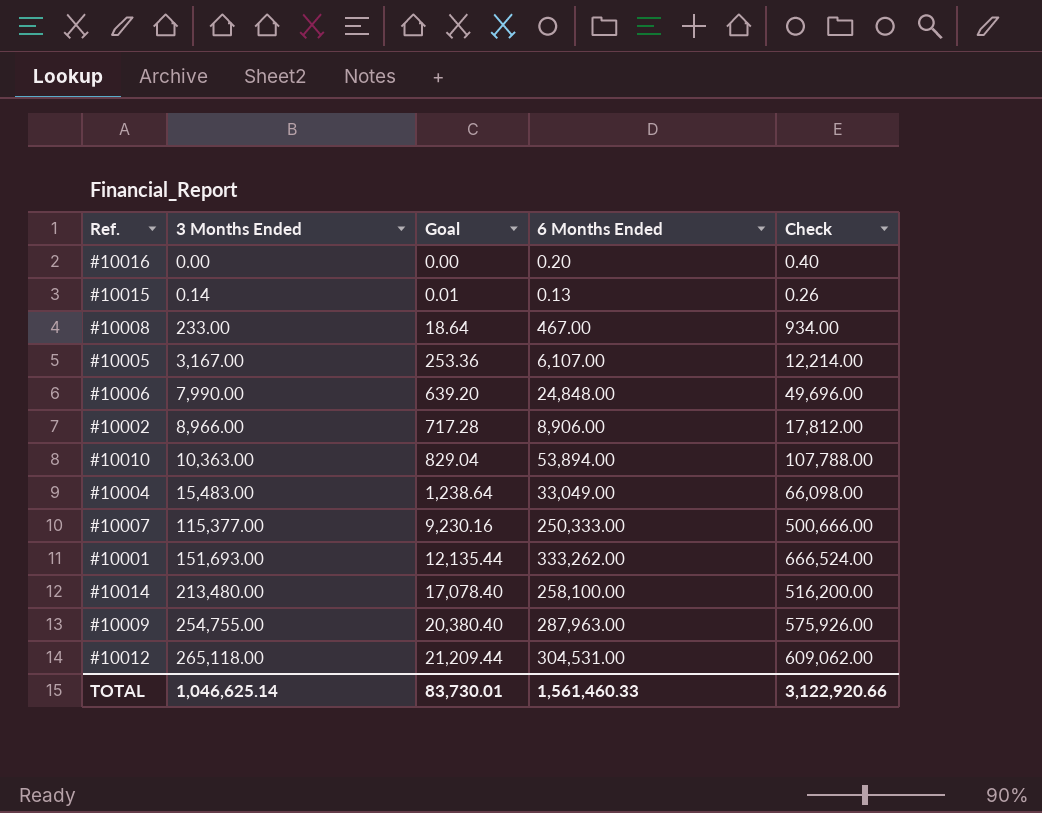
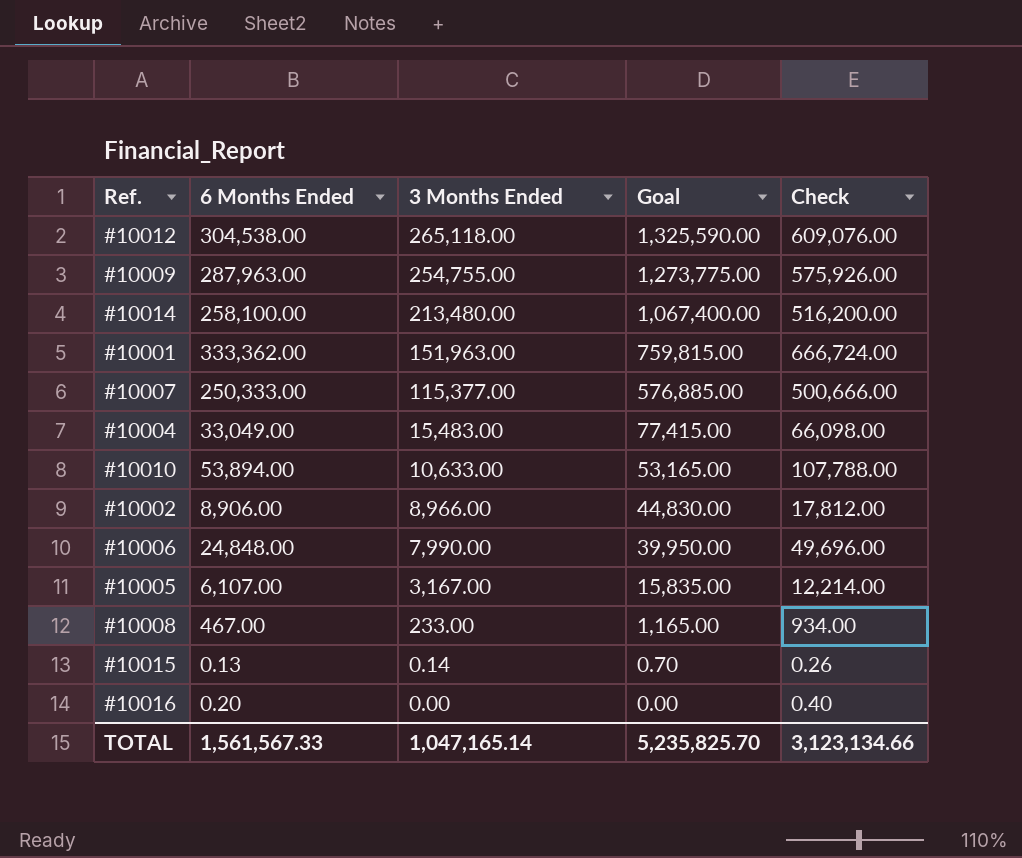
row order: 3 Months Ended ascending -> 3 Months Ended descending
column 6 Months Ended | position: 4 -> 2
column Goal | formula: [3 Months Ended] * 0.08 -> [3 Months Ended] * 5
#10012 | 6 Months Ended: 304,531.00 -> 304,538.00
#10012 | Check: 609,062.00 -> 609,076.00
#10001 | 6 Months Ended: 333,262.00 -> 333,362.00
#10001 | 3 Months Ended: 151,693.00 -> 151,963.00
#10001 | Check: 666,524.00 -> 666,724.00
#10010 | 3 Months Ended: 10,363.00 -> 10,633.00
TOTAL | 6 Months Ended: 1,561,460.33 -> 1,561,567.33
TOTAL | 3 Months Ended: 1,046,625.14 -> 1,047,165.14
TOTAL | Goal: 83,730.01 -> 5,235,825.70
TOTAL | Check: 3,122,920.66 -> 3,123,134.66

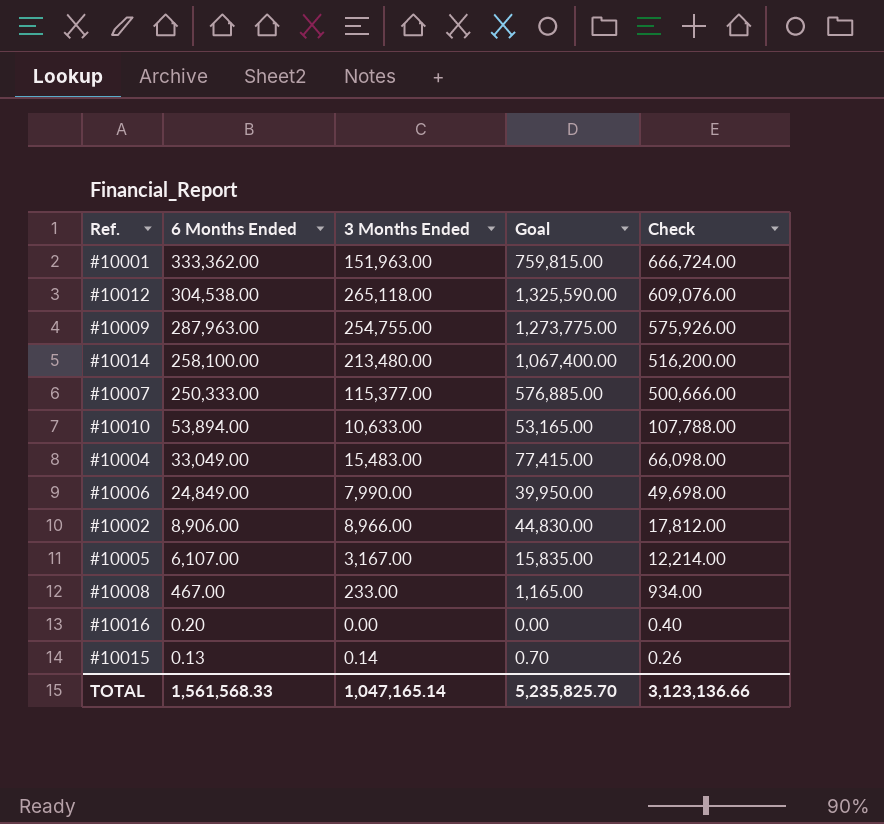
row order: 3 Months Ended descending -> 6 Months Ended descending
#10006 | 6 Months Ended: 24,848.00 -> 24,849.00
#10006 | Check: 49,696.00 -> 49,698.00
TOTAL | 6 Months Ended: 1,561,567.33 -> 1,561,568.33
TOTAL | Check: 3,123,134.66 -> 3,123,136.66

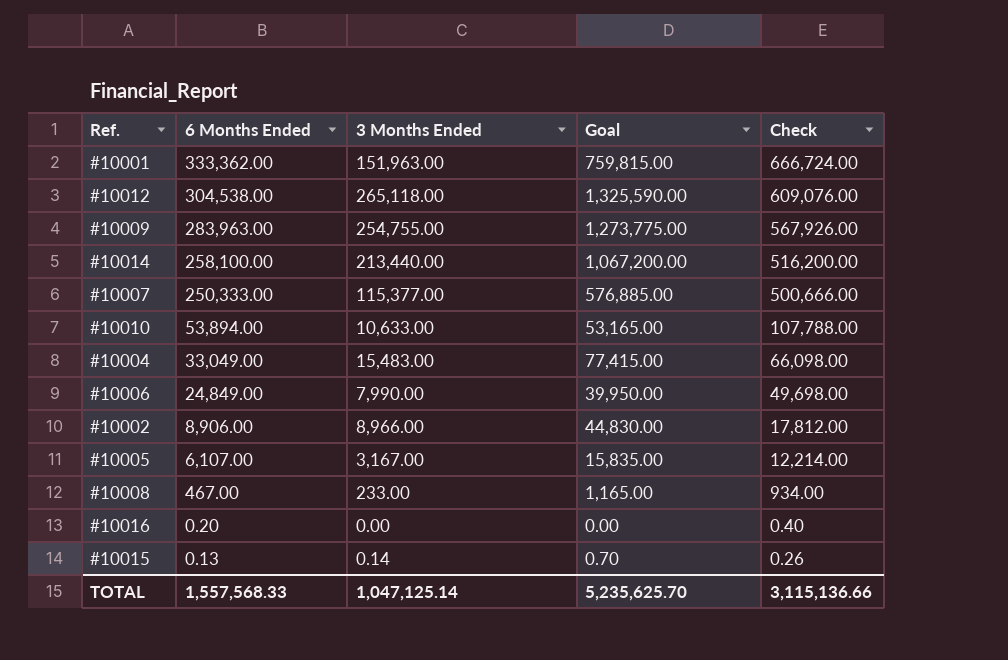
#10009 | 6 Months Ended: 287,963.00 -> 283,963.00
#10009 | Check: 575,926.00 -> 567,926.00
#10014 | 3 Months Ended: 213,480.00 -> 213,440.00
#10014 | Goal: 1,067,400.00 -> 1,067,200.00
TOTAL | 6 Months Ended: 1,561,568.33 -> 1,557,568.33
TOTAL | 3 Months Ended: 1,047,165.14 -> 1,047,125.14
TOTAL | Goal: 5,235,825.70 -> 5,235,625.70
TOTAL | Check: 3,123,136.66 -> 3,115,136.66

